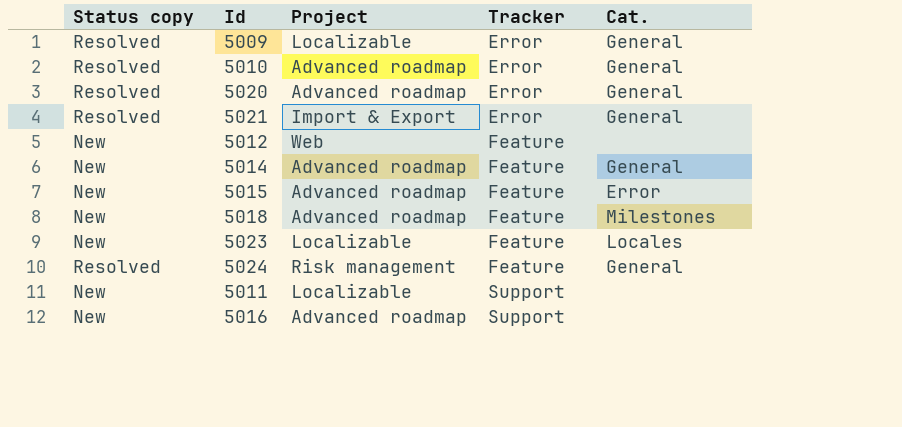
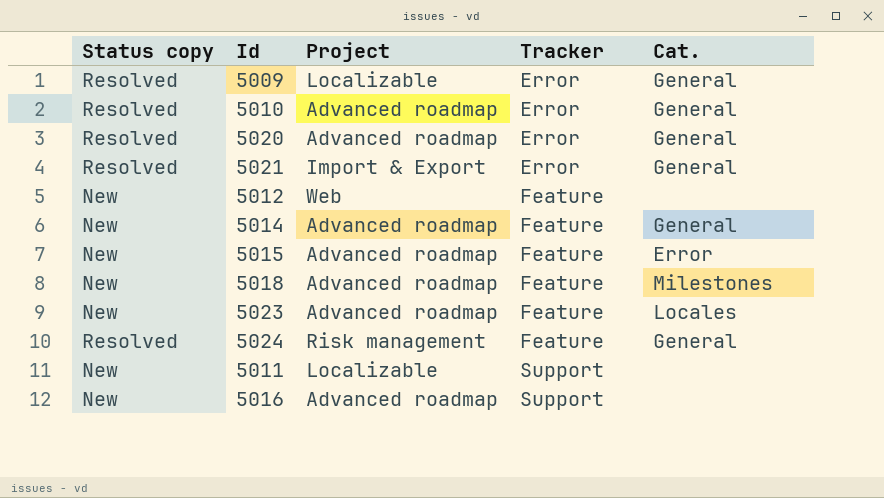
5023 | Project: Localizable -> Advanced roadmap

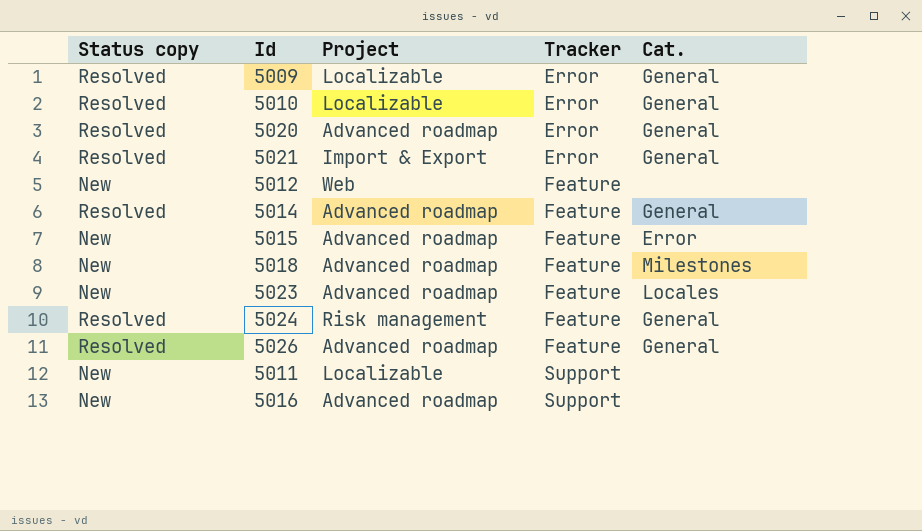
5010 | Project: Advanced roadmap -> Localizable
5014 | Status copy: New -> Resolved
row 5026: none -> Resolved | Advanced roadmap | Feature | General

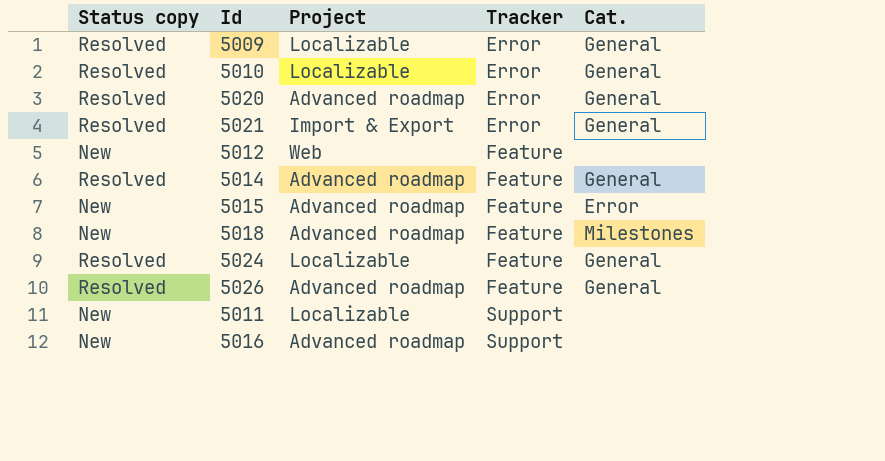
row 5023: New | Advanced roadmap | Feature | Locales -> none
5024 | Project: Risk management -> Localizable

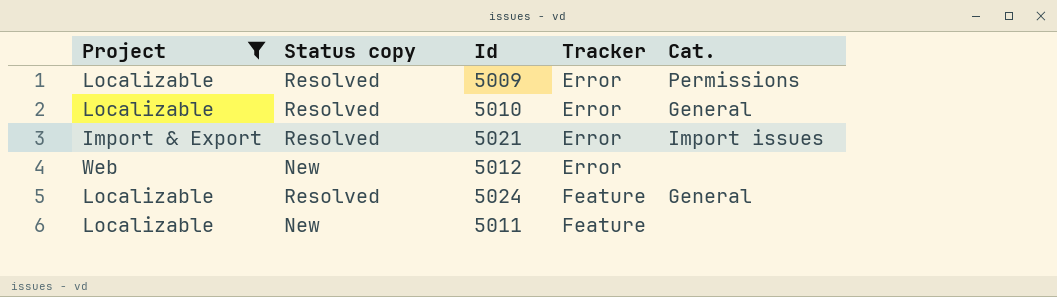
filter: none -> Project != Advanced roadmap
column Project | position: 3 -> 1
5009 | Cat.: General -> Permissions
5021 | Cat.: General -> Import issues
5012 | Tracker: Feature -> Error
5011 | Tracker: Support -> Feature

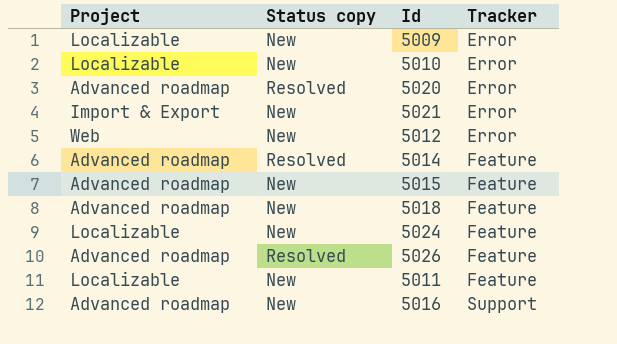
filter: Project != Advanced roadmap -> none
column Cat. | position: 5 -> none
5009 | Status copy: Resolved -> New
5010 | Status copy: Resolved -> New
5021 | Status copy: Resolved -> New
5024 | Status copy: Resolved -> New

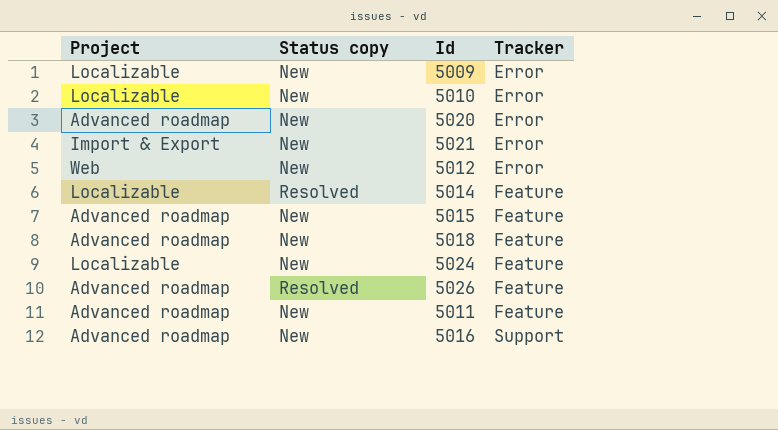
5020 | Status copy: Resolved -> New
5014 | Project: Advanced roadmap -> Localizable
5011 | Project: Localizable -> Advanced roadmap

